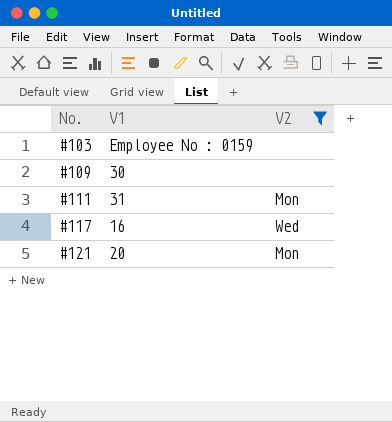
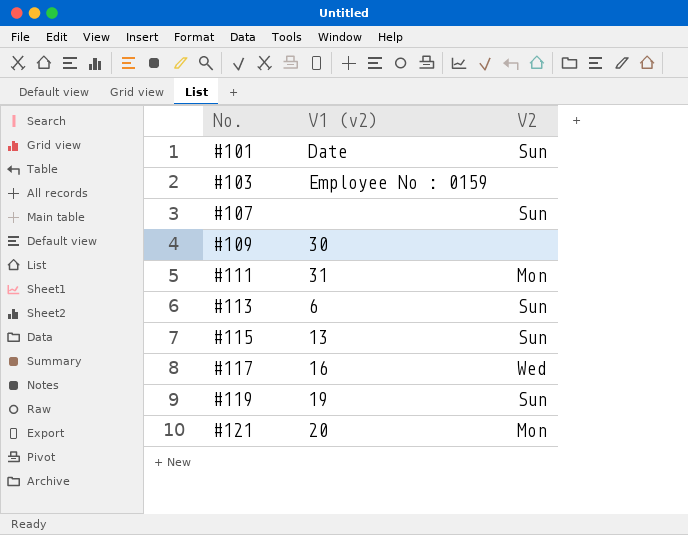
filter: V2 != Sun -> none
column name: V1 -> V1 (v2)

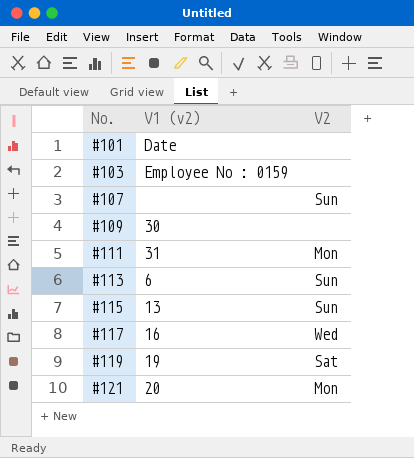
#101 | V2: Sun -> none
#119 | V2: Sun -> Sat

